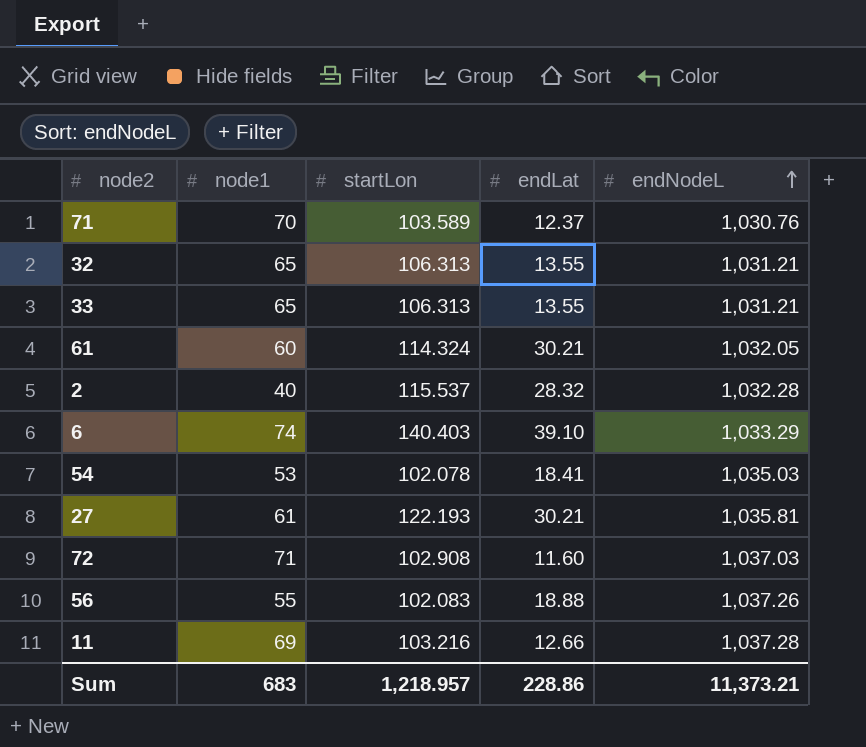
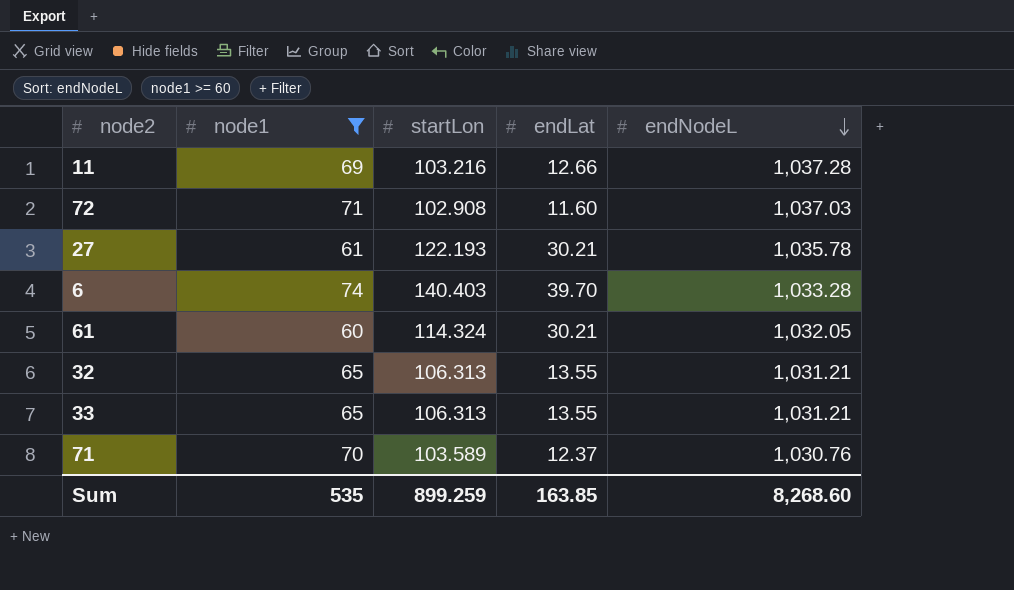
filter: none -> node1 >= 60
row order: endNodeL ascending -> endNodeL descending
27 | endNodeL: 1,035.81 -> 1,035.78
6 | endLat: 39.10 -> 39.70
6 | endNodeL: 1,033.29 -> 1,033.28
Sum | node1: 683 -> 535
Sum | startLon: 1,218.957 -> 899.259
Sum | endLat: 228.86 -> 163.85
Sum | endNodeL: 11,373.21 -> 8,268.60

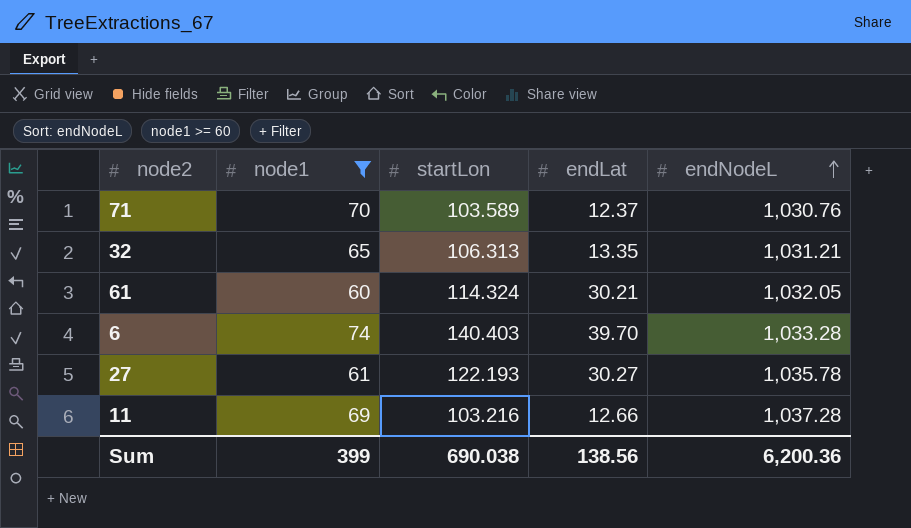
row order: endNodeL descending -> endNodeL ascending
row 72: 71 | 102.908 | 11.60 | 1,037.03 -> none
row 33: 65 | 106.313 | 13.55 | 1,031.21 -> none
32 | endLat: 13.55 -> 13.35
27 | endLat: 30.21 -> 30.27
Sum | node1: 535 -> 399
Sum | startLon: 899.259 -> 690.038
Sum | endLat: 163.85 -> 138.56
Sum | endNodeL: 8,268.60 -> 6,200.36

